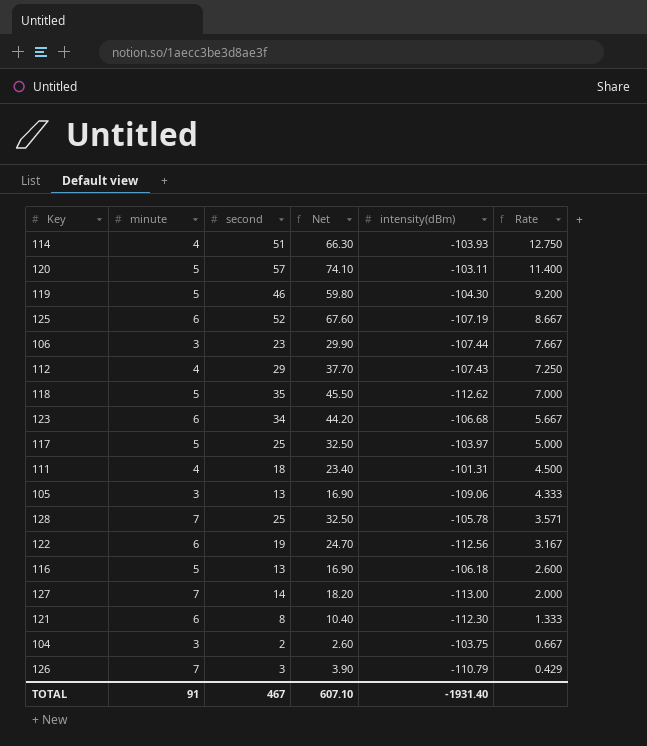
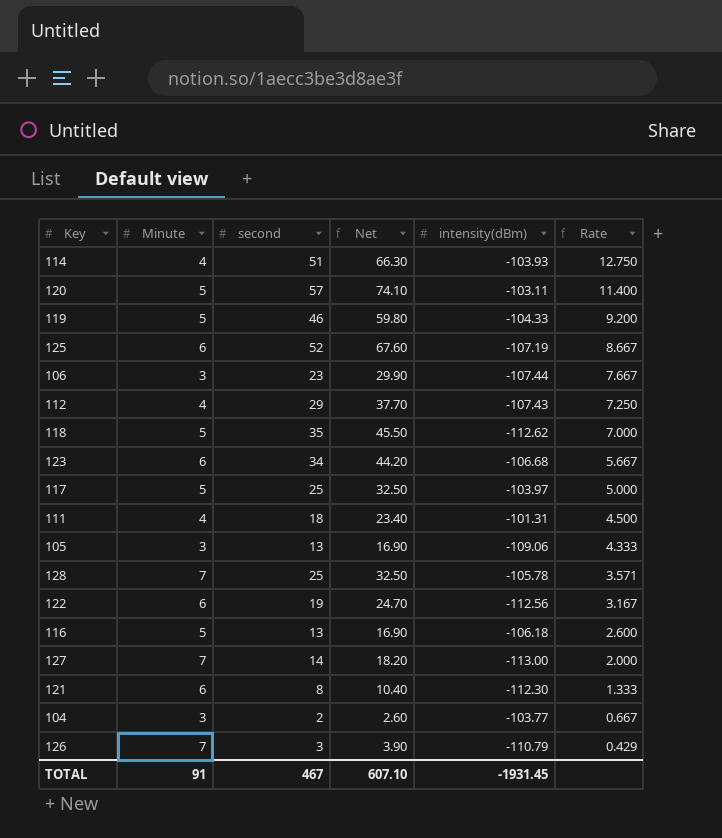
column name: minute -> Minute
119 | intensity(dBm): -104.30 -> -104.33
104 | intensity(dBm): -103.75 -> -103.77
TOTAL | intensity(dBm): -1931.40 -> -1931.45

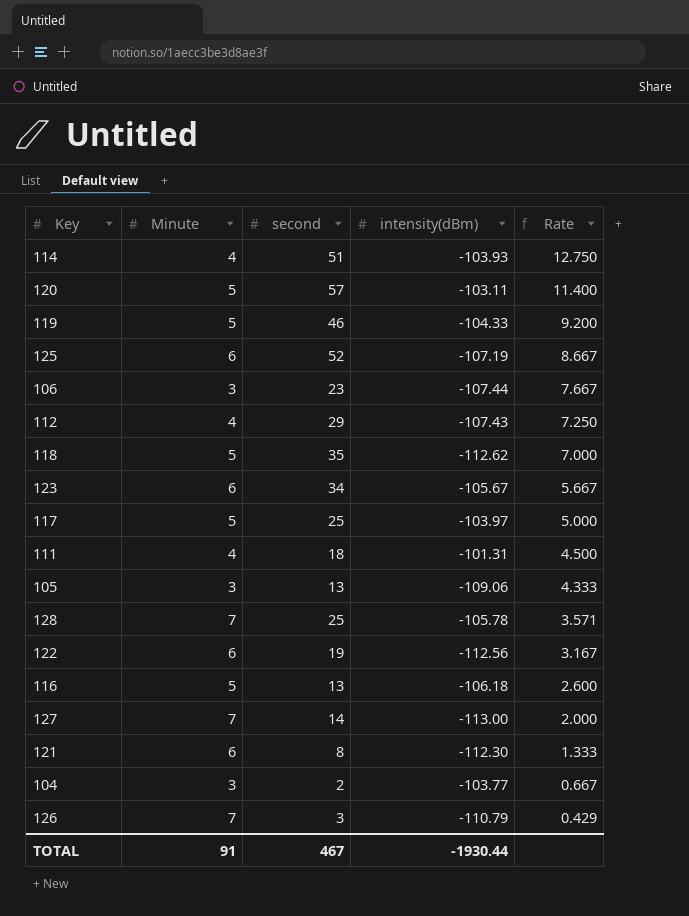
column Net | formula: [second] * 1.3 -> none
123 | intensity(dBm): -106.68 -> -105.67
TOTAL | intensity(dBm): -1931.45 -> -1930.44

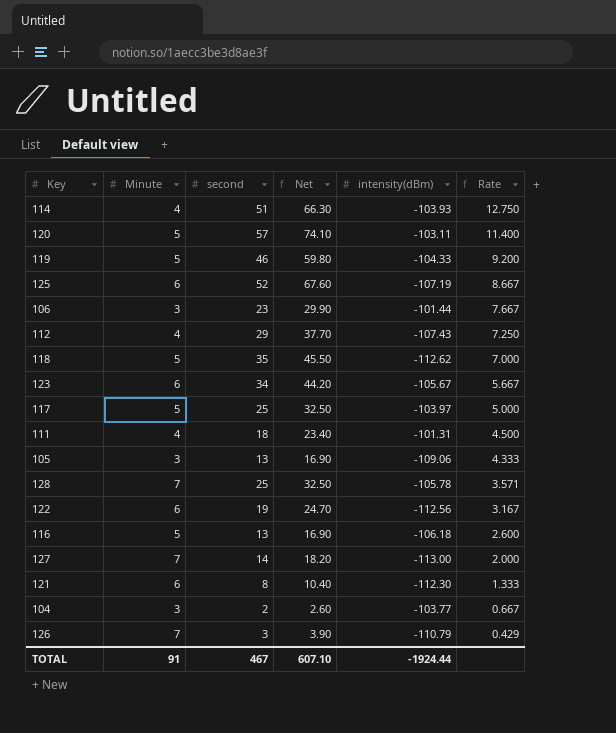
column Net | formula: none -> [second] * 1.3
106 | intensity(dBm): -107.44 -> -101.44
TOTAL | intensity(dBm): -1930.44 -> -1924.44

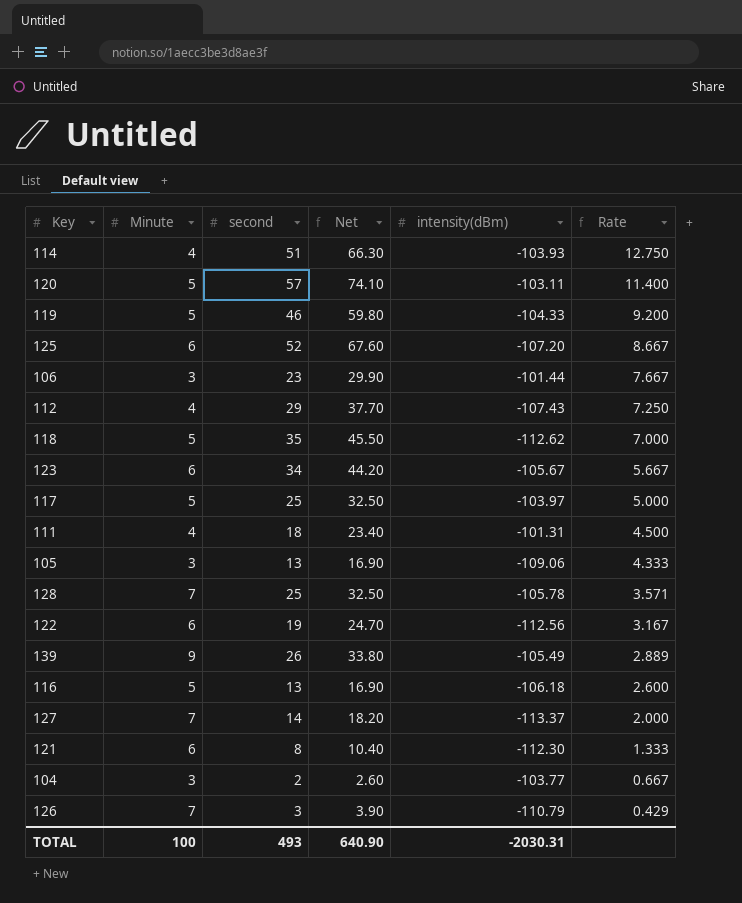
125 | intensity(dBm): -107.19 -> -107.20
row 139: none -> 9 | 26 | 33.80 | -105.49 | 2.889
127 | intensity(dBm): -113.00 -> -113.37
TOTAL | Minute: 91 -> 100
TOTAL | second: 467 -> 493
TOTAL | Net: 607.10 -> 640.90
TOTAL | intensity(dBm): -1924.44 -> -2030.31

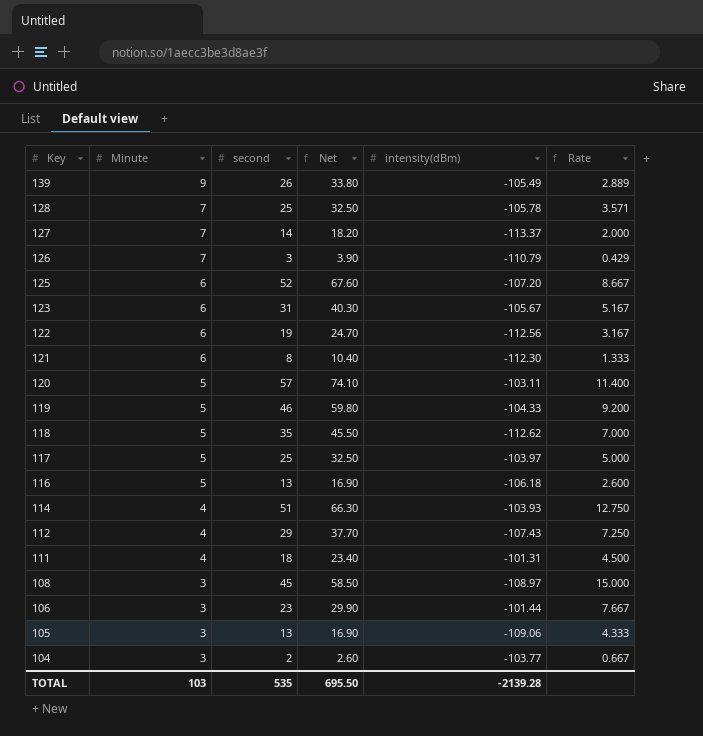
row order: Rate descending -> Key descending
123 | second: 34 -> 31
123 | Net: 44.20 -> 40.30
123 | Rate: 5.667 -> 5.167
row 108: none -> 3 | 45 | 58.50 | -108.97 | 15.000
TOTAL | Minute: 100 -> 103
TOTAL | second: 493 -> 535
TOTAL | Net: 640.90 -> 695.50
TOTAL | intensity(dBm): -2030.31 -> -2139.28

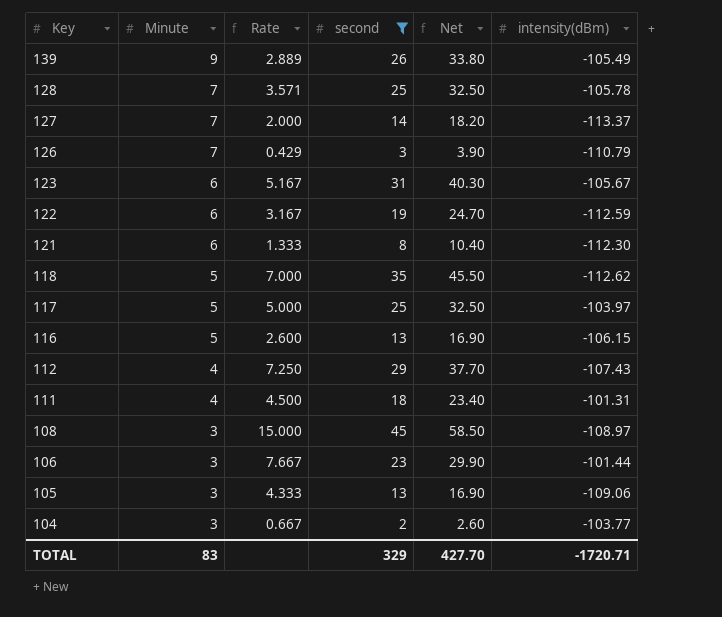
filter: none -> second <= 45
column Rate | position: 6 -> 3
122 | intensity(dBm): -112.56 -> -112.59
116 | intensity(dBm): -106.18 -> -106.15
TOTAL | Minute: 103 -> 83
TOTAL | second: 535 -> 329
TOTAL | Net: 695.50 -> 427.70
TOTAL | intensity(dBm): -2139.28 -> -1720.71

